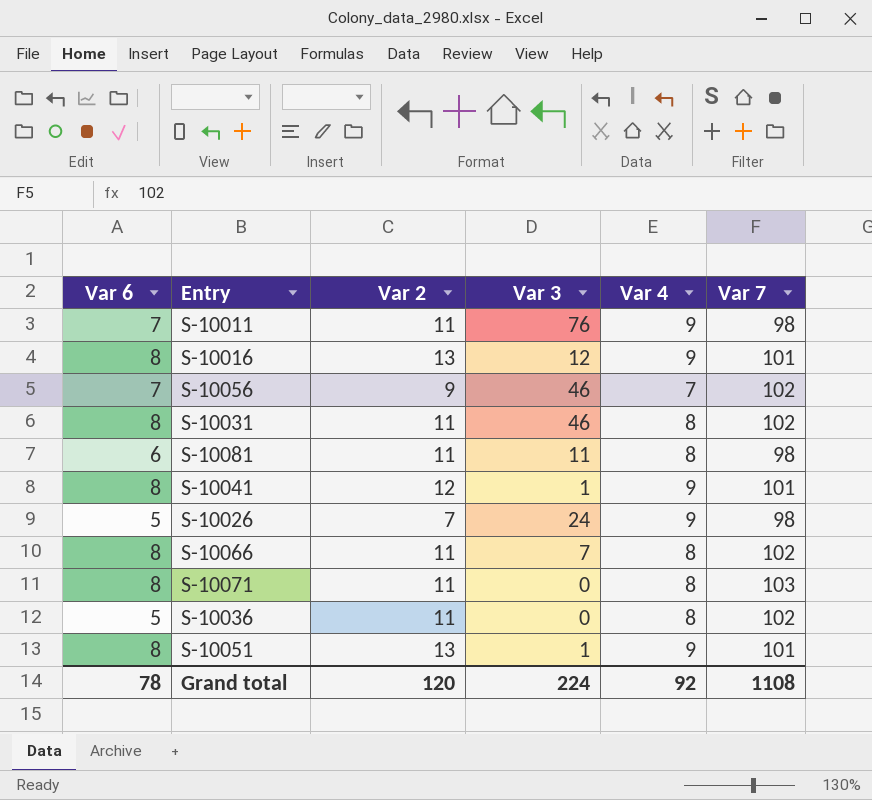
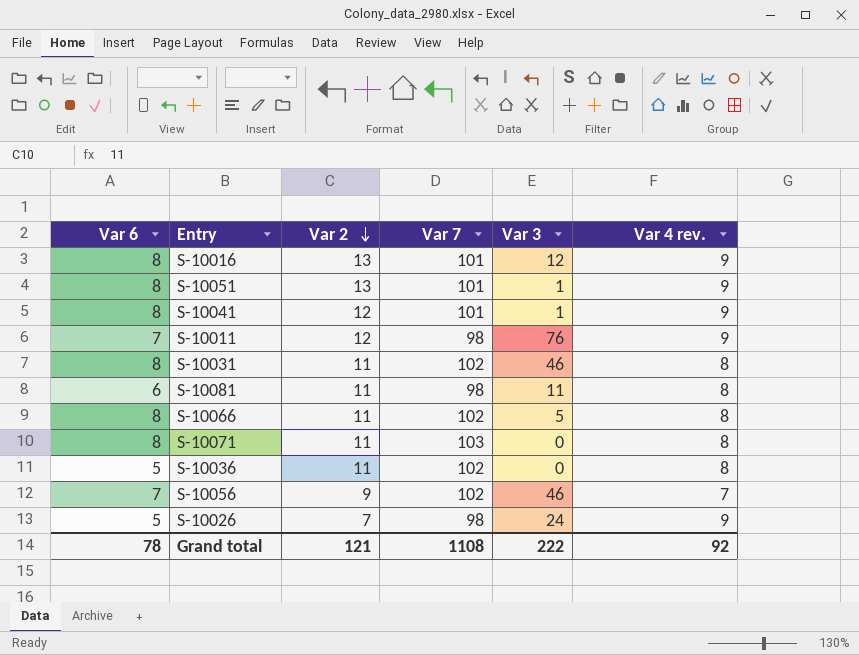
row order: none -> Var 2 descending
column Var 7 | position: 6 -> 4
column name: Var 4 -> Var 4 rev.
S-10011 | Var 2: 11 -> 12
S-10066 | Var 3: 7 -> 5
Grand total | Var 2: 120 -> 121
Grand total | Var 3: 224 -> 222

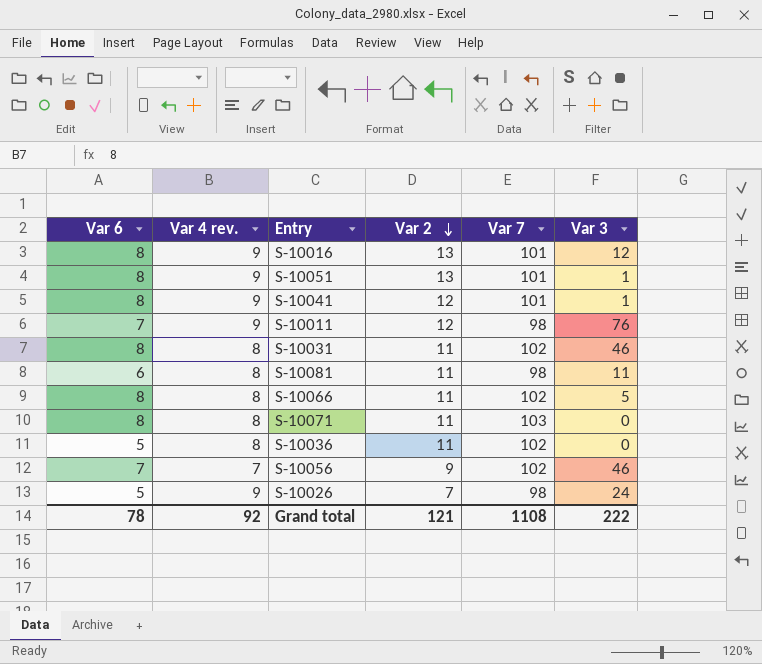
column Var 4 rev. | position: 6 -> 2

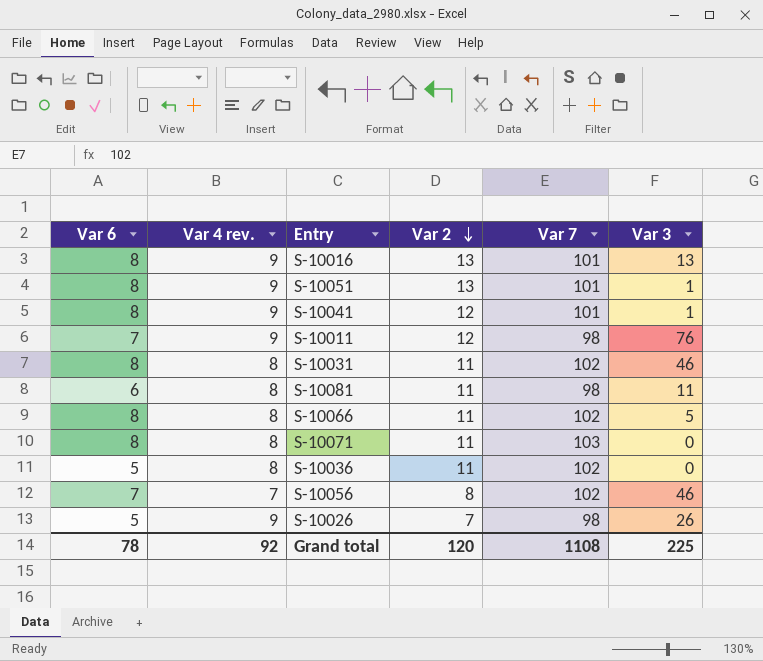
S-10016 | Var 3: 12 -> 13
S-10056 | Var 2: 9 -> 8
S-10026 | Var 3: 24 -> 26
Grand total | Var 2: 121 -> 120
Grand total | Var 3: 222 -> 225

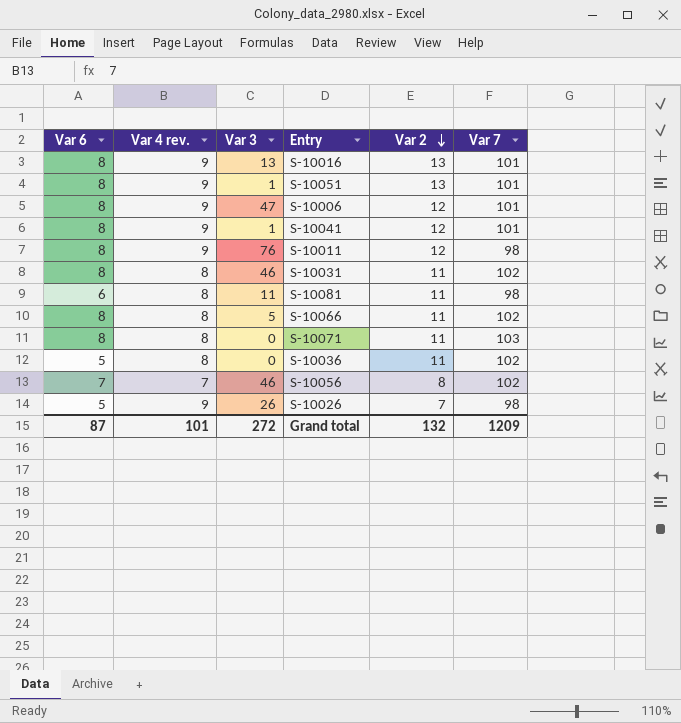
column Var 3 | position: 6 -> 3
row S-10006: none -> 8 | 9 | 47 | 12 | 101
S-10011 | Var 6: 7 -> 8
Grand total | Var 6: 78 -> 87
Grand total | Var 4 rev.: 92 -> 101
Grand total | Var 3: 225 -> 272
Grand total | Var 2: 120 -> 132
Grand total | Var 7: 1108 -> 1209

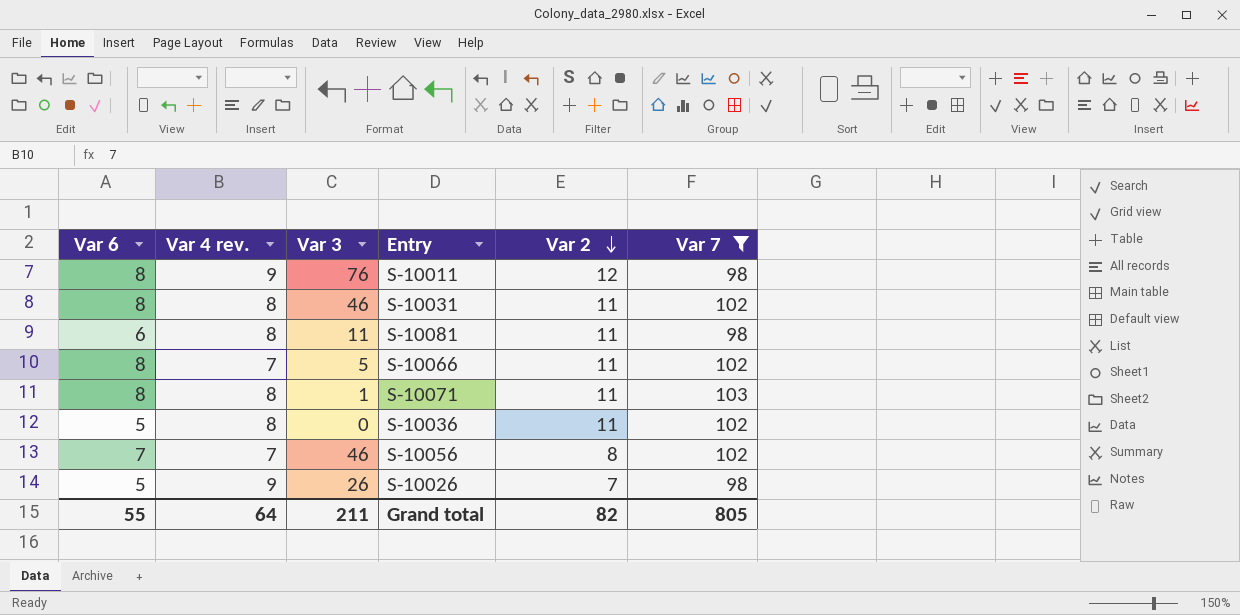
filter: none -> Var 7 != 101
S-10066 | Var 4 rev.: 8 -> 7
S-10071 | Var 3: 0 -> 1
Grand total | Var 6: 87 -> 55
Grand total | Var 4 rev.: 101 -> 64
Grand total | Var 3: 272 -> 211
Grand total | Var 2: 132 -> 82
Grand total | Var 7: 1209 -> 805

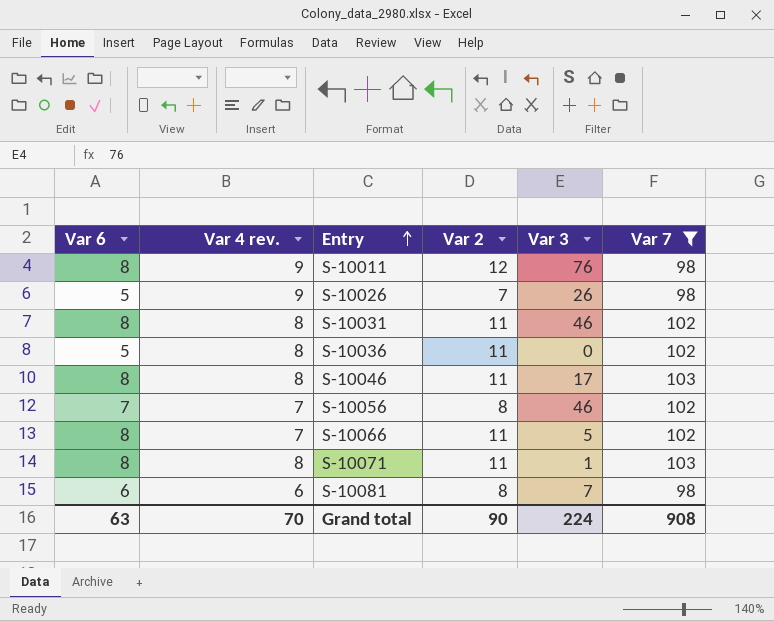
row order: Var 2 descending -> Entry ascending
column Var 3 | position: 3 -> 5
row S-10046: none -> 8 | 8 | 11 | 17 | 103
S-10081 | Var 4 rev.: 8 -> 6
S-10081 | Var 2: 11 -> 8
S-10081 | Var 3: 11 -> 7
Grand total | Var 6: 55 -> 63
Grand total | Var 4 rev.: 64 -> 70
Grand total | Var 2: 82 -> 90
Grand total | Var 3: 211 -> 224
Grand total | Var 7: 805 -> 908

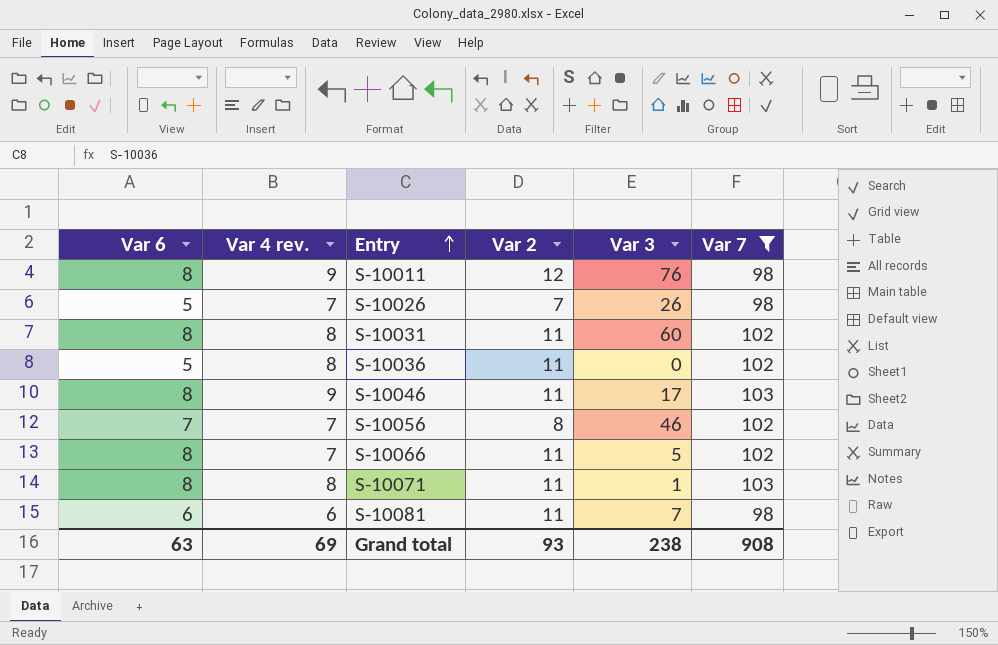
S-10026 | Var 4 rev.: 9 -> 7
S-10031 | Var 3: 46 -> 60
S-10046 | Var 4 rev.: 8 -> 9
S-10081 | Var 2: 8 -> 11
Grand total | Var 4 rev.: 70 -> 69
Grand total | Var 2: 90 -> 93
Grand total | Var 3: 224 -> 238

